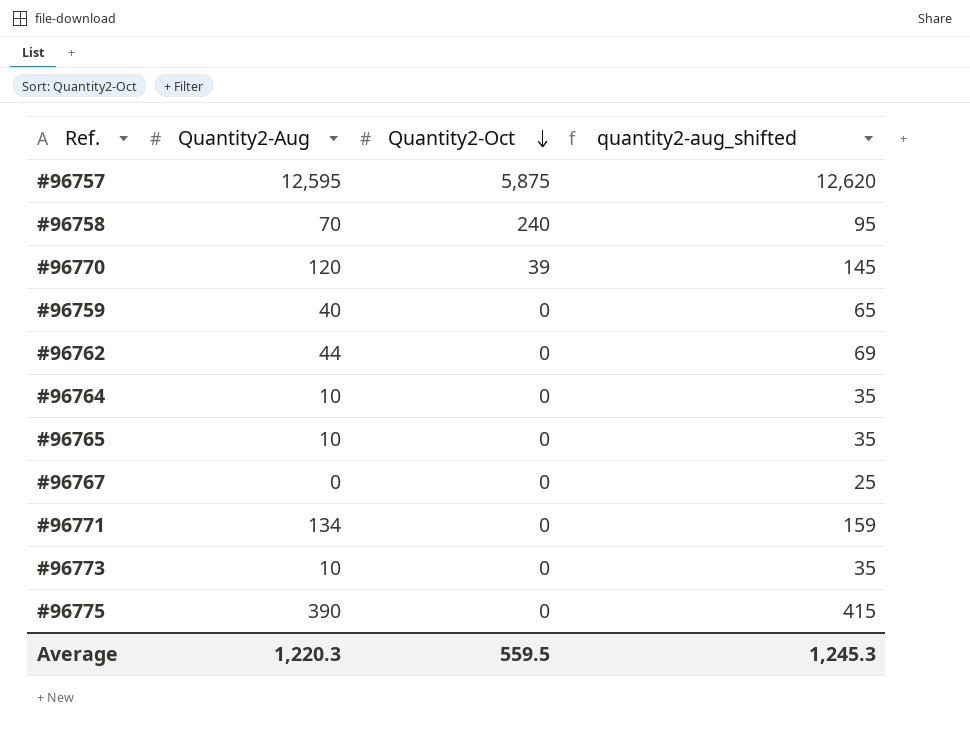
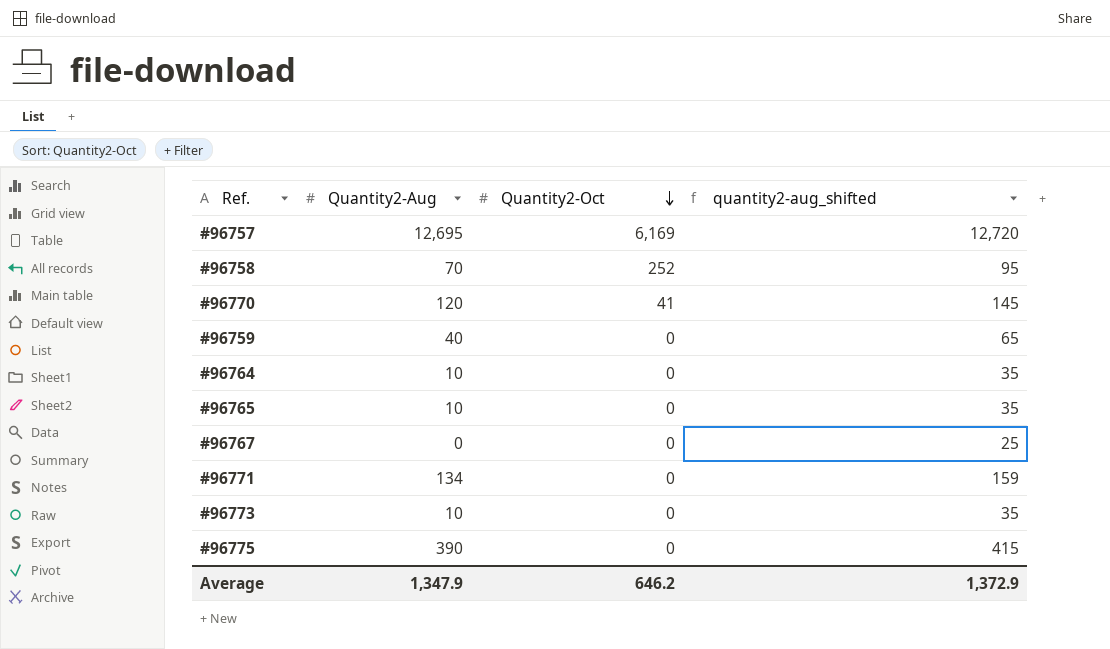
row #96762: 44 | 0 | 69 -> none
#96757 | Quantity2-Aug: 12,595 -> 12,695
#96757 | Quantity2-Oct: 5,875 -> 6,169
#96757 | quantity2-aug_shifted: 12,620 -> 12,720
#96758 | Quantity2-Oct: 240 -> 252
#96770 | Quantity2-Oct: 39 -> 41
Average | Quantity2-Aug: 1,220.3 -> 1,347.9
Average | Quantity2-Oct: 559.5 -> 646.2
Average | quantity2-aug_shifted: 1,245.3 -> 1,372.9

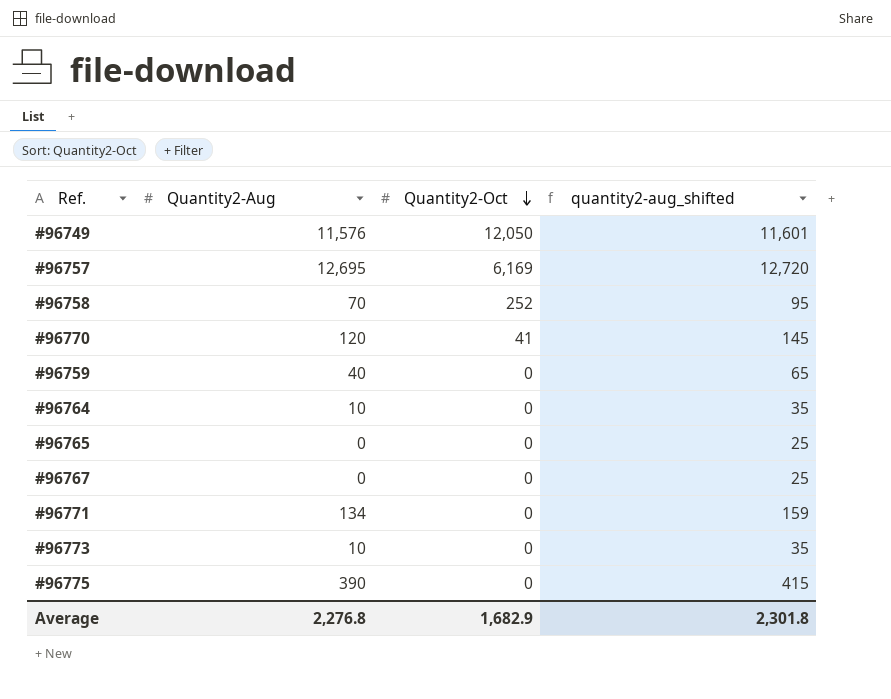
row #96749: none -> 11,576 | 12,050 | 11,601
#96765 | Quantity2-Aug: 10 -> 0
#96765 | quantity2-aug_shifted: 35 -> 25
Average | Quantity2-Aug: 1,347.9 -> 2,276.8
Average | Quantity2-Oct: 646.2 -> 1,682.9
Average | quantity2-aug_shifted: 1,372.9 -> 2,301.8

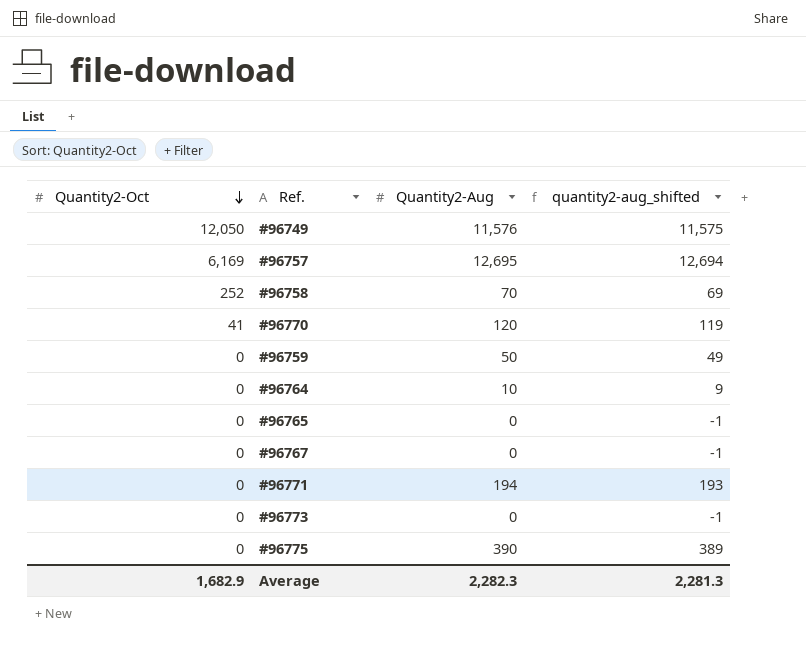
column Quantity2-Oct | position: 3 -> 1
column quantity2-aug_shifted | formula: [Quantity2-Aug] + 25 -> [Quantity2-Aug] - 1
#96759 | Quantity2-Aug: 40 -> 50
#96771 | Quantity2-Aug: 134 -> 194
#96773 | Quantity2-Aug: 10 -> 0
Average | Quantity2-Aug: 2,276.8 -> 2,282.3
Average | quantity2-aug_shifted: 2,301.8 -> 2,281.3

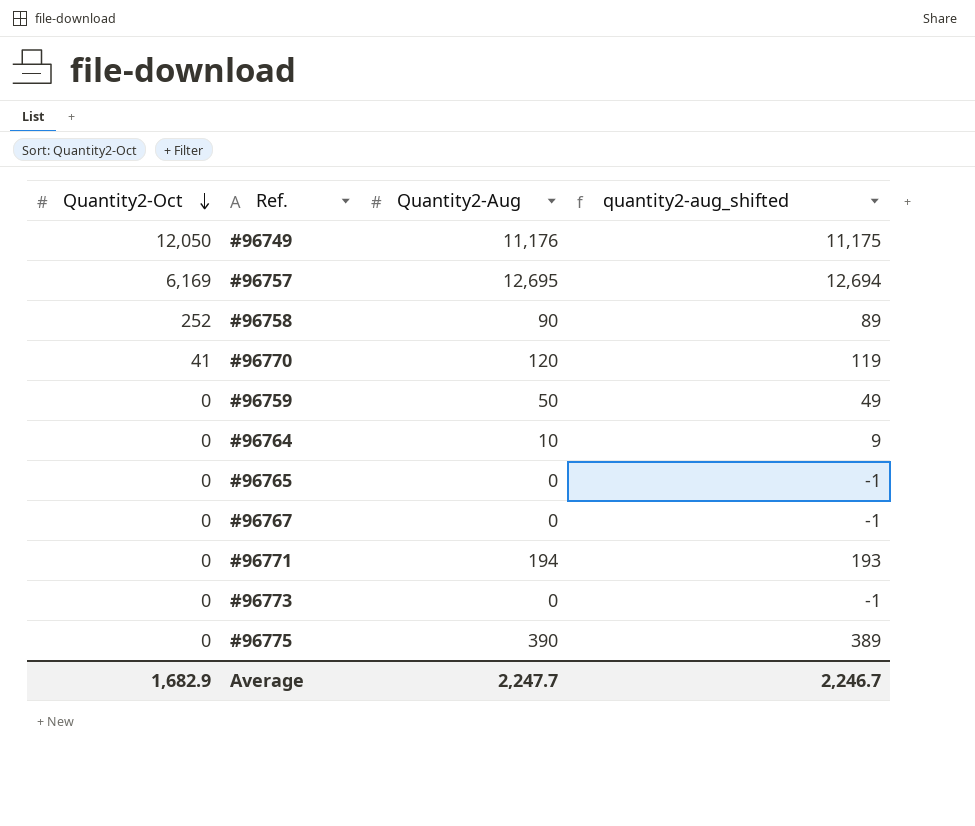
#96749 | Quantity2-Aug: 11,576 -> 11,176
#96749 | quantity2-aug_shifted: 11,575 -> 11,175
#96758 | Quantity2-Aug: 70 -> 90
#96758 | quantity2-aug_shifted: 69 -> 89
Average | Quantity2-Aug: 2,282.3 -> 2,247.7
Average | quantity2-aug_shifted: 2,281.3 -> 2,246.7

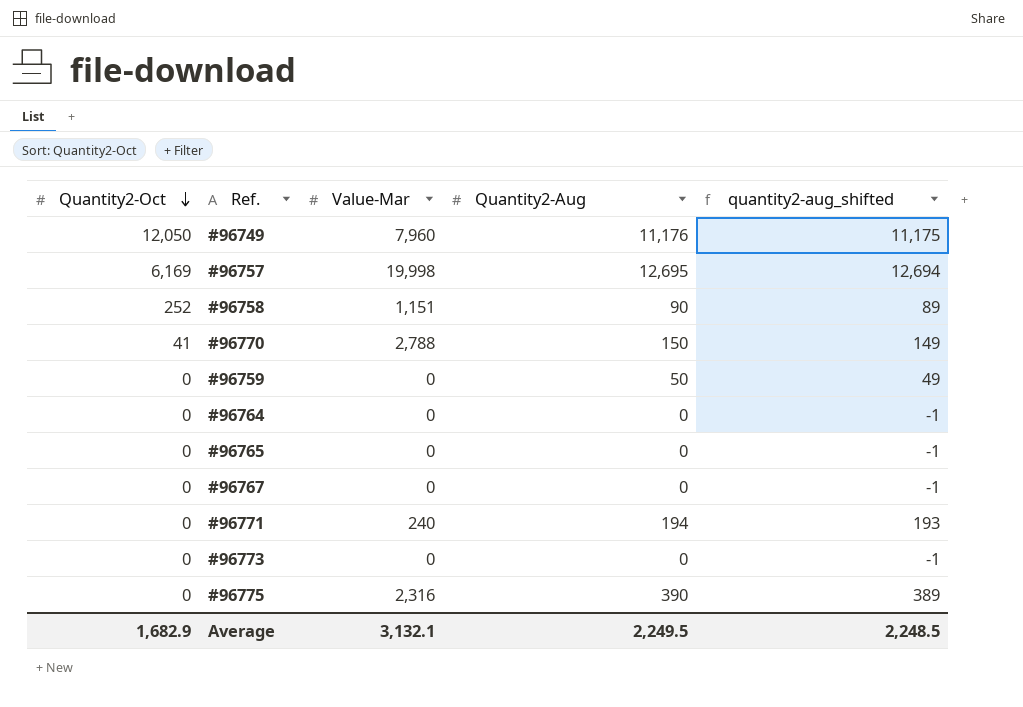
column Value-Mar | position: none -> 3
#96770 | Quantity2-Aug: 120 -> 150
#96770 | quantity2-aug_shifted: 119 -> 149
#96764 | Quantity2-Aug: 10 -> 0
#96764 | quantity2-aug_shifted: 9 -> -1
Average | Quantity2-Aug: 2,247.7 -> 2,249.5
Average | quantity2-aug_shifted: 2,246.7 -> 2,248.5

